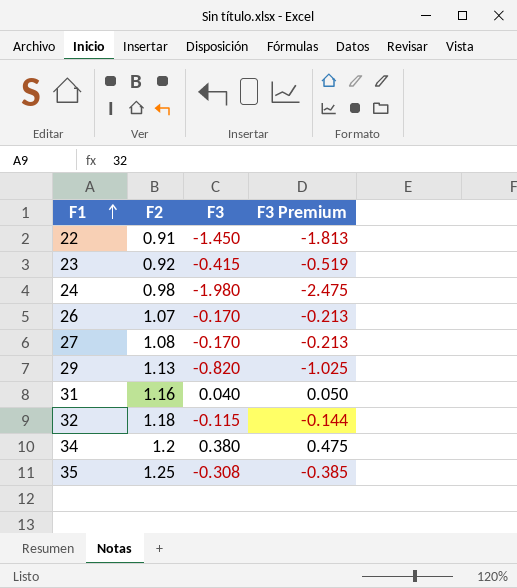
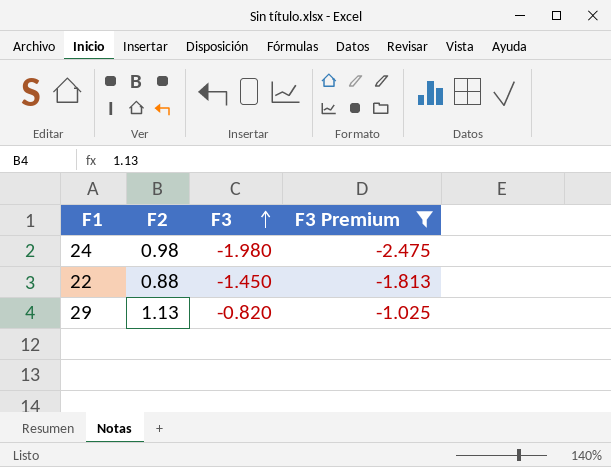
filter: none -> F3 Premium <= -1.025
row order: F1 ascending -> F3 ascending
22 | F2: 0.91 -> 0.88

